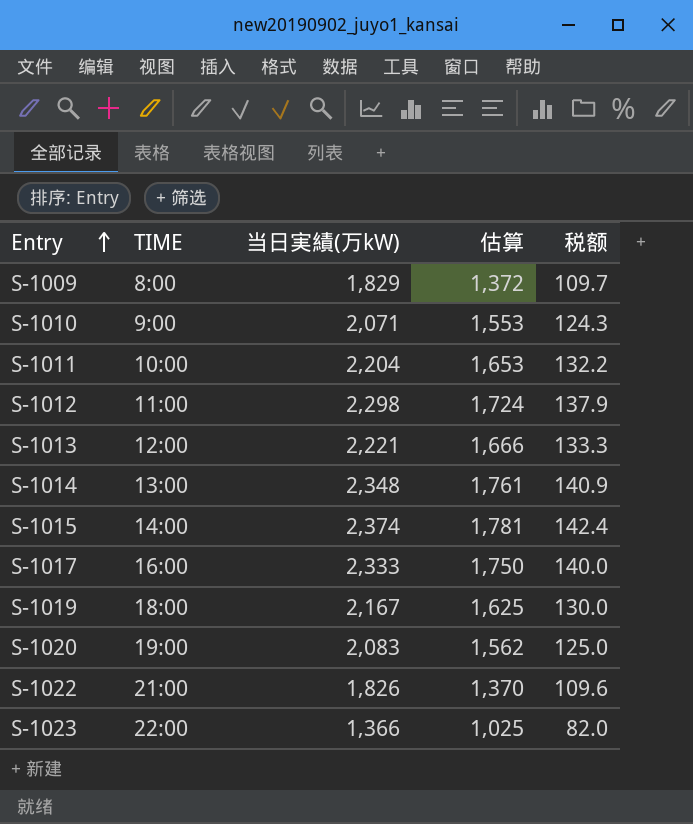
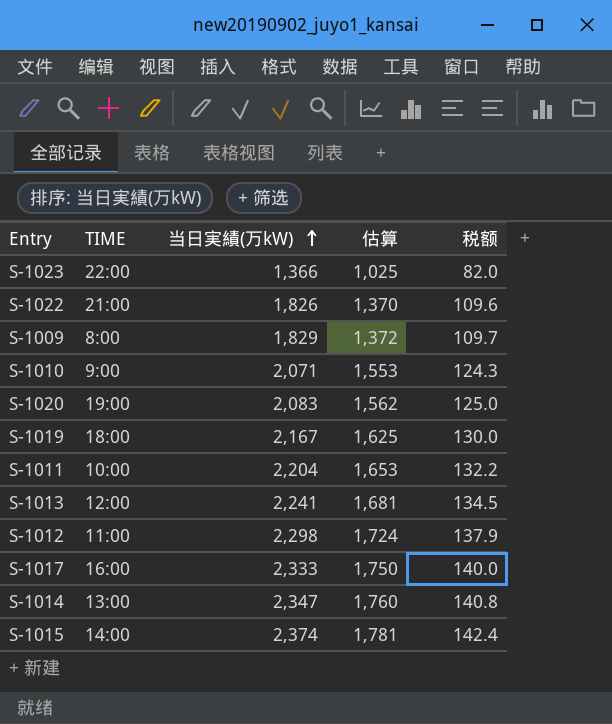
row order: Entry ascending -> 当日実績(万kW) ascending
S-1013 | 当日実績(万kW): 2,221 -> 2,241
S-1013 | 估算: 1,666 -> 1,681
S-1013 | 税额: 133.3 -> 134.5
S-1014 | 当日実績(万kW): 2,348 -> 2,347
S-1014 | 估算: 1,761 -> 1,760
S-1014 | 税额: 140.9 -> 140.8

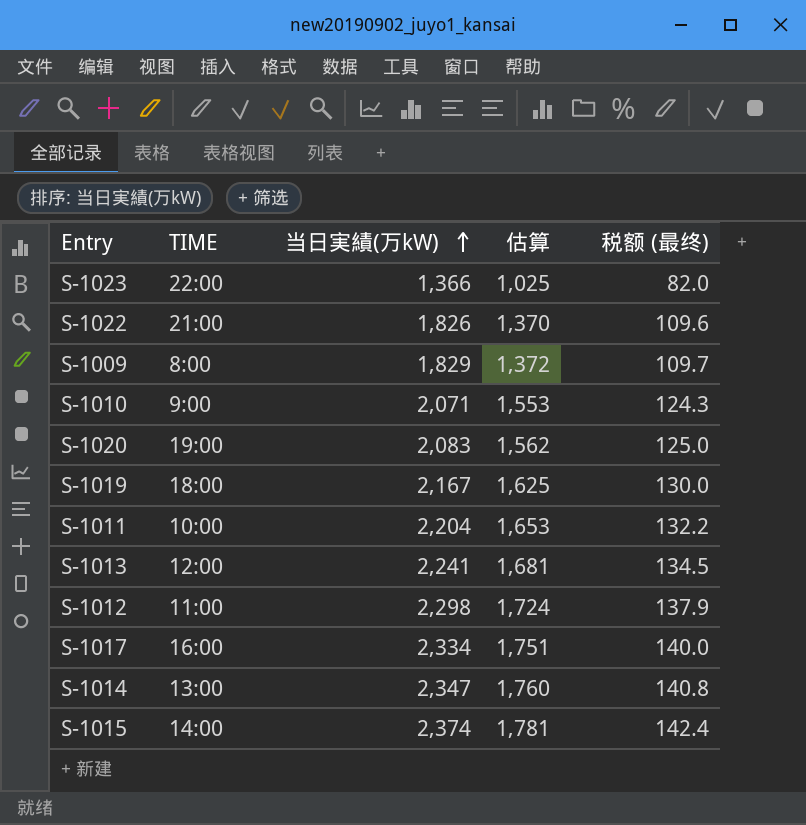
column name: 税额 -> 税额 (最终)
S-1017 | 当日実績(万kW): 2,333 -> 2,334
S-1017 | 估算: 1,750 -> 1,751

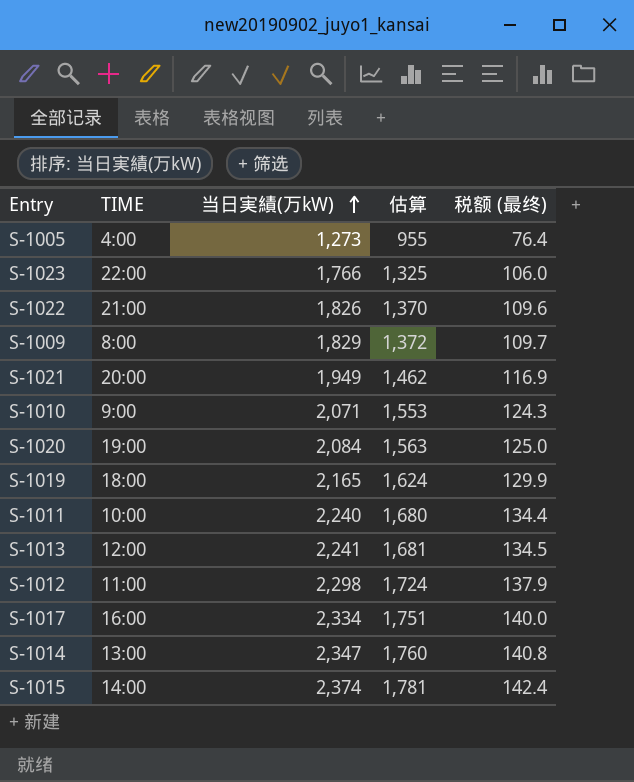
row S-1005: none -> 4:00 | 1,273 | 955 | 76.4
S-1023 | 当日実績(万kW): 1,366 -> 1,766
S-1023 | 估算: 1,025 -> 1,325
S-1023 | 税额 (最终): 82.0 -> 106.0
row S-1021: none -> 20:00 | 1,949 | 1,462 | 116.9
S-1020 | 当日実績(万kW): 2,083 -> 2,084
S-1020 | 估算: 1,562 -> 1,563
S-1019 | 当日実績(万kW): 2,167 -> 2,165
S-1019 | 估算: 1,625 -> 1,624
S-1019 | 税额 (最终): 130.0 -> 129.9
S-1011 | 当日実績(万kW): 2,204 -> 2,240
S-1011 | 估算: 1,653 -> 1,680
S-1011 | 税额 (最终): 132.2 -> 134.4

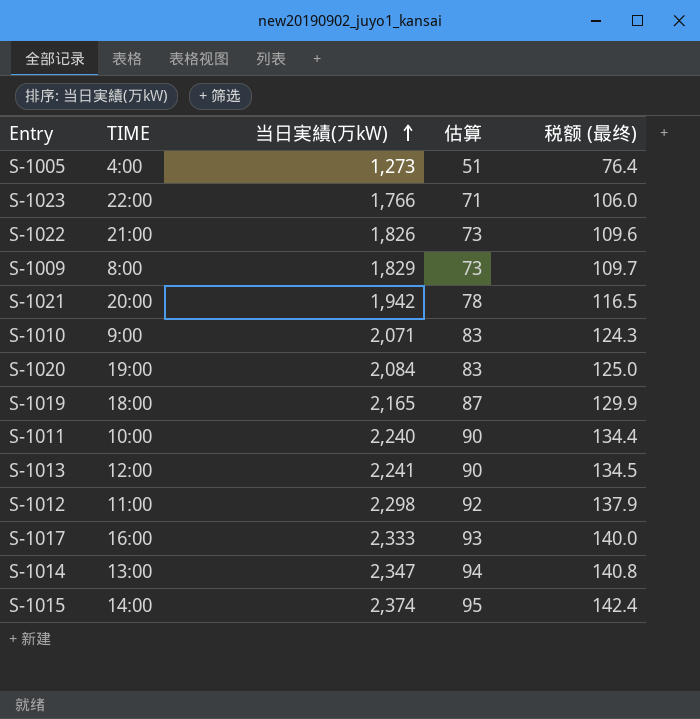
column 估算 | formula: [当日実績(万kW)] * 0.75 -> [当日実績(万kW)] * 0.04
S-1021 | 当日実績(万kW): 1,949 -> 1,942
S-1021 | 税额 (最终): 116.9 -> 116.5
S-1017 | 当日実績(万kW): 2,334 -> 2,333

